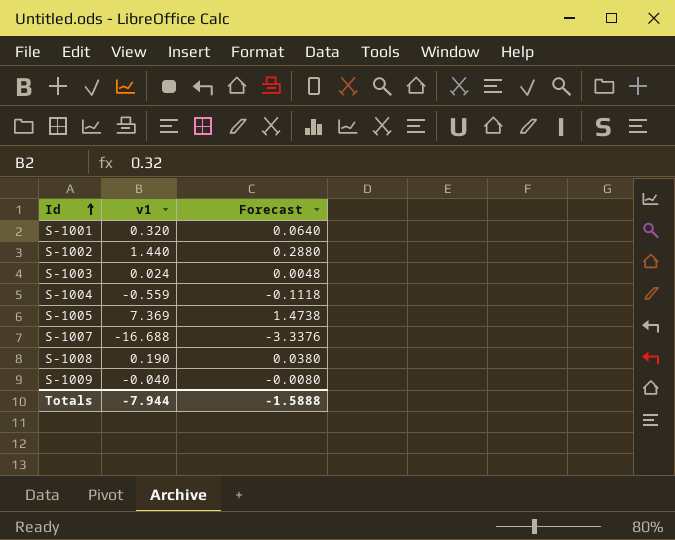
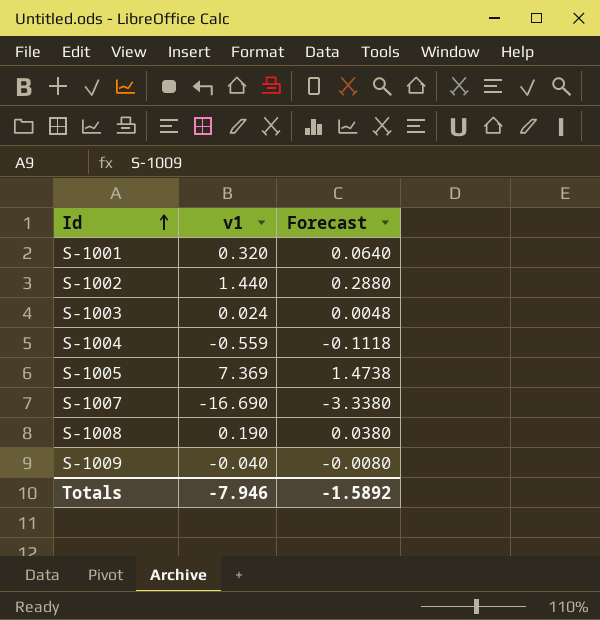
S-1007 | v1: -16.688 -> -16.690
S-1007 | Forecast: -3.3376 -> -3.3380
Totals | v1: -7.944 -> -7.946
Totals | Forecast: -1.5888 -> -1.5892

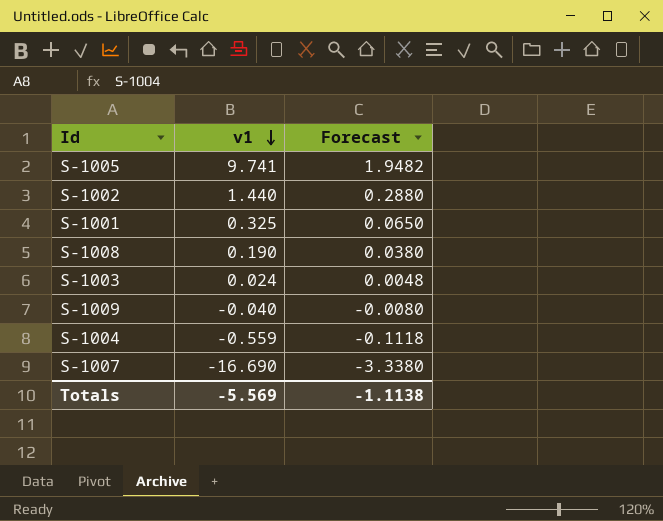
row order: Id ascending -> v1 descending
S-1005 | v1: 7.369 -> 9.741
S-1005 | Forecast: 1.4738 -> 1.9482
S-1001 | v1: 0.320 -> 0.325
S-1001 | Forecast: 0.0640 -> 0.0650
Totals | v1: -7.946 -> -5.569
Totals | Forecast: -1.5892 -> -1.1138

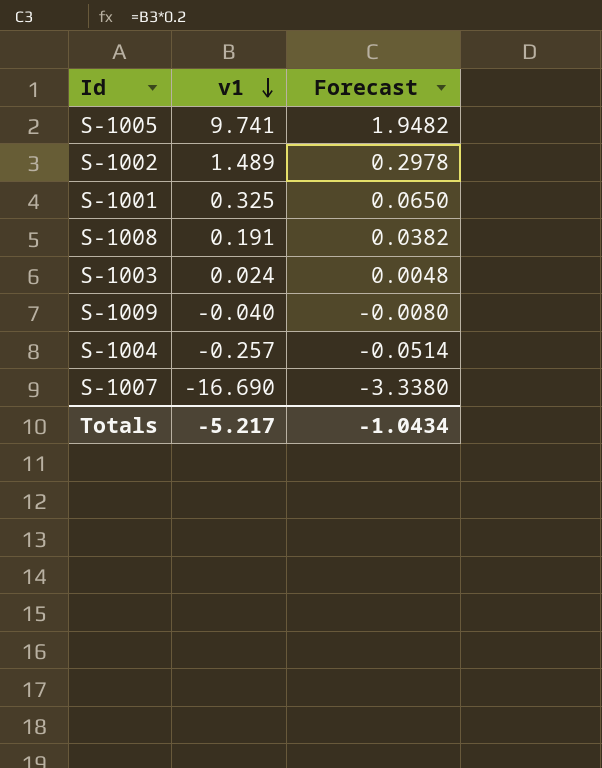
S-1002 | v1: 1.440 -> 1.489
S-1002 | Forecast: 0.2880 -> 0.2978
S-1008 | v1: 0.190 -> 0.191
S-1008 | Forecast: 0.0380 -> 0.0382
S-1004 | v1: -0.559 -> -0.257
S-1004 | Forecast: -0.1118 -> -0.0514
Totals | v1: -5.569 -> -5.217
Totals | Forecast: -1.1138 -> -1.0434

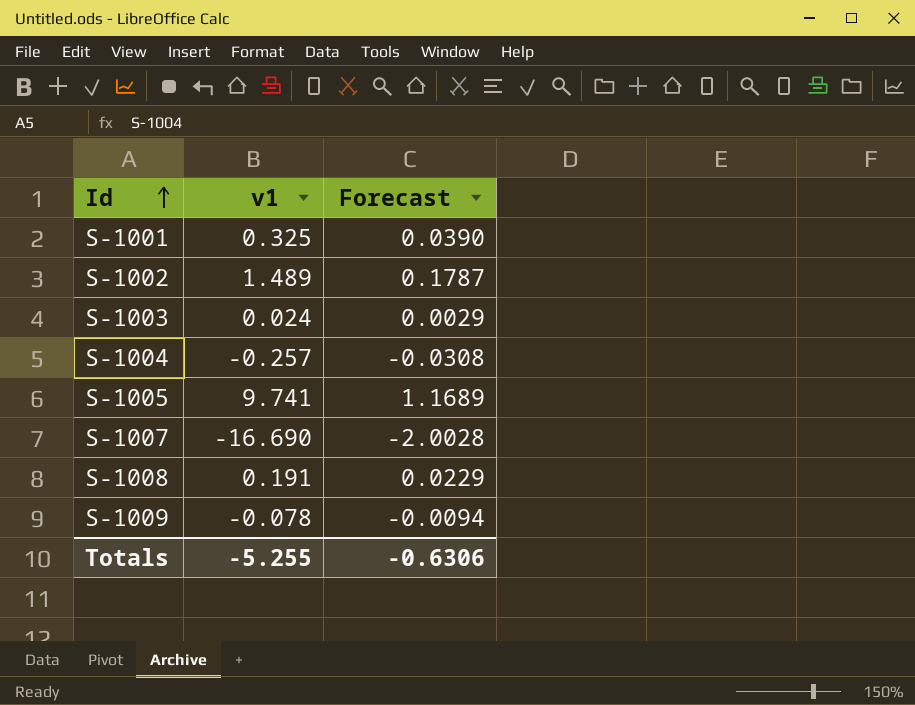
row order: v1 descending -> Id ascending
column Forecast | formula: [v1] * 0.2 -> [v1] * 0.12
S-1009 | v1: -0.040 -> -0.078
Totals | v1: -5.217 -> -5.255
Totals | Forecast: -1.0434 -> -0.6306

